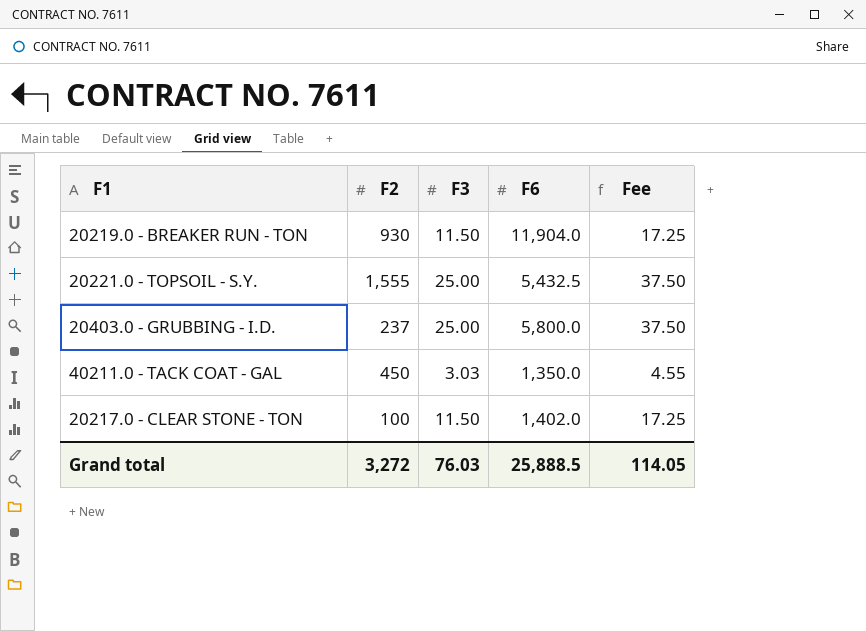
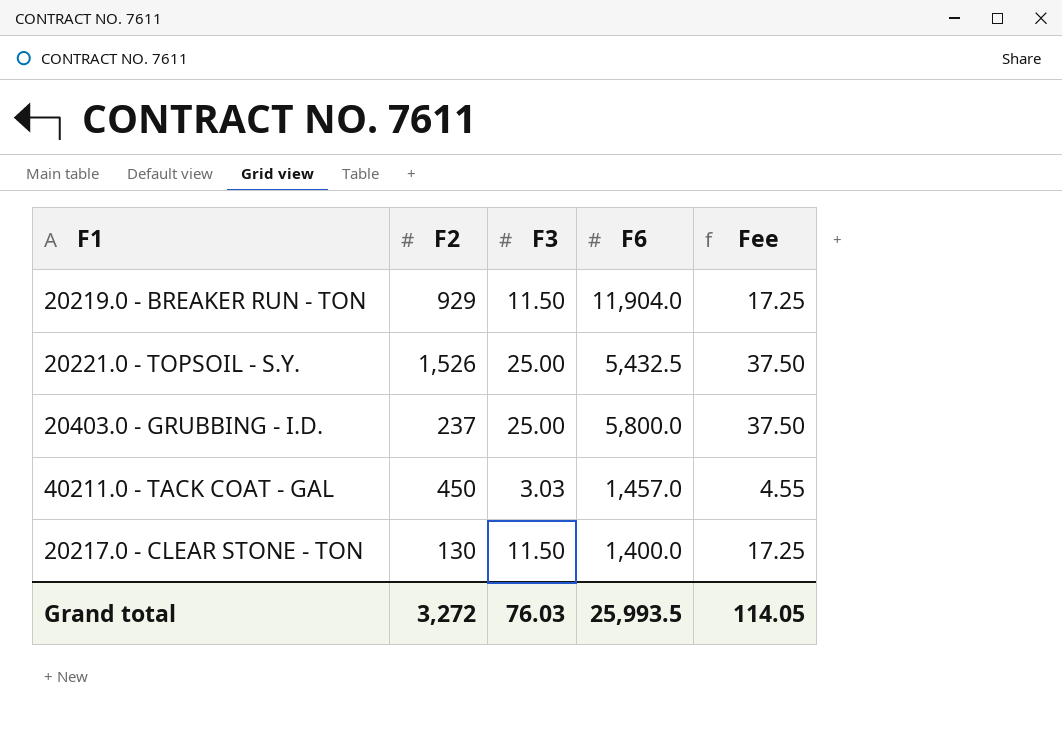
20219.0 - BREAKER RUN - TON | F2: 930 -> 929
20221.0 - TOPSOIL - S.Y. | F2: 1,555 -> 1,526
40211.0 - TACK COAT - GAL | F6: 1,350.0 -> 1,457.0
20217.0 - CLEAR STONE - TON | F2: 100 -> 130
20217.0 - CLEAR STONE - TON | F6: 1,402.0 -> 1,400.0
Grand total | F6: 25,888.5 -> 25,993.5

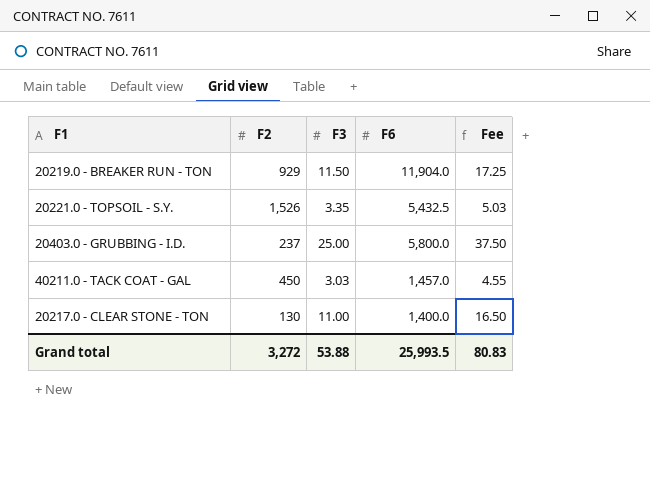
20221.0 - TOPSOIL - S.Y. | F3: 25.00 -> 3.35
20221.0 - TOPSOIL - S.Y. | Fee: 37.50 -> 5.03
20217.0 - CLEAR STONE - TON | F3: 11.50 -> 11.00
20217.0 - CLEAR STONE - TON | Fee: 17.25 -> 16.50
Grand total | F3: 76.03 -> 53.88
Grand total | Fee: 114.05 -> 80.83

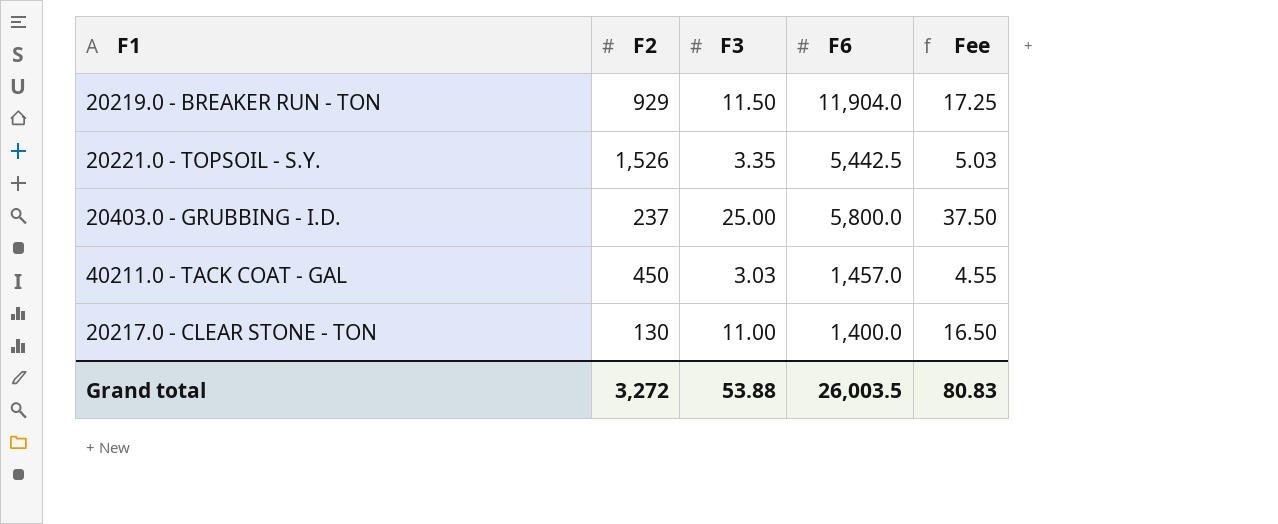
20221.0 - TOPSOIL - S.Y. | F6: 5,432.5 -> 5,442.5
Grand total | F6: 25,993.5 -> 26,003.5

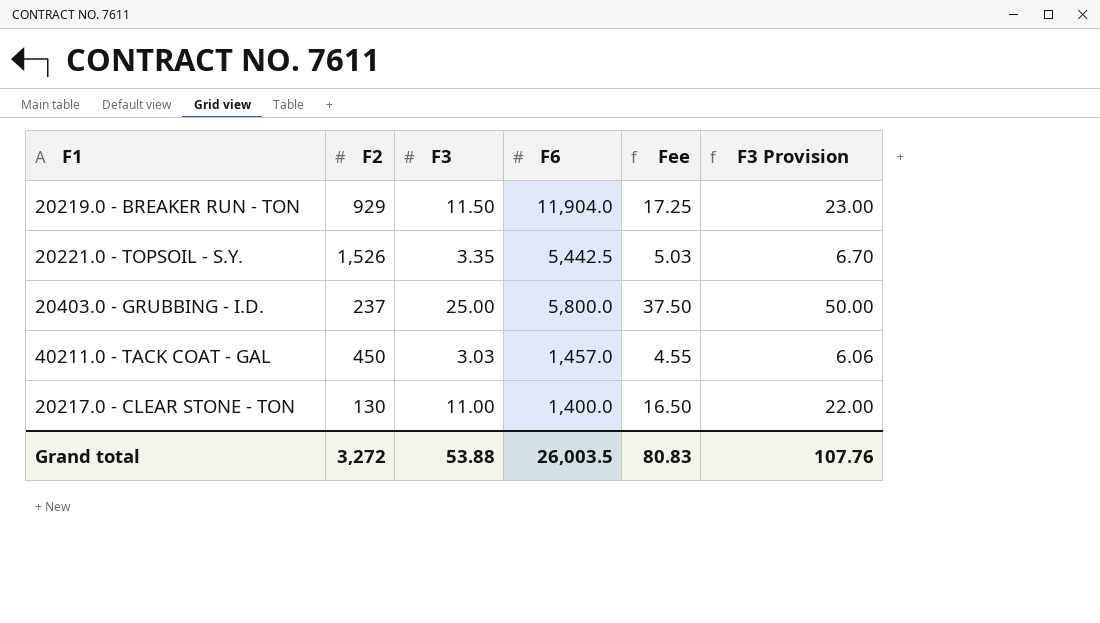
column F3 Provision | formula: none -> [F3] * 2

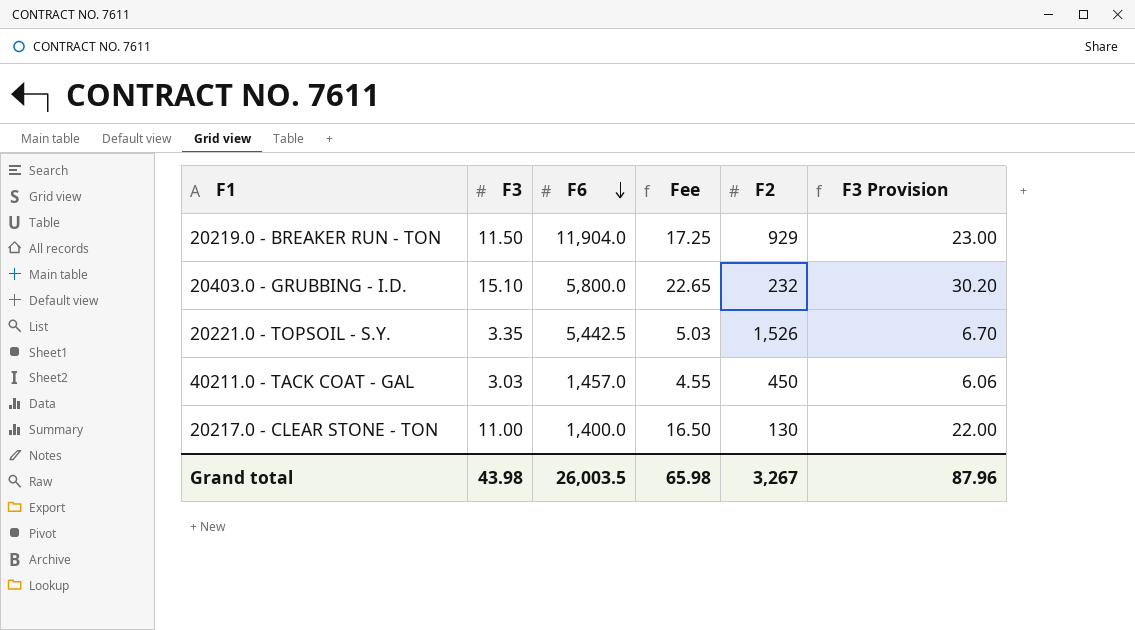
row order: none -> F6 descending
column F2 | position: 2 -> 5
20403.0 - GRUBBING - I.D. | F3: 25.00 -> 15.10
20403.0 - GRUBBING - I.D. | Fee: 37.50 -> 22.65
20403.0 - GRUBBING - I.D. | F2: 237 -> 232
20403.0 - GRUBBING - I.D. | F3 Provision: 50.00 -> 30.20
Grand total | F3: 53.88 -> 43.98
Grand total | Fee: 80.83 -> 65.98
Grand total | F2: 3,272 -> 3,267
Grand total | F3 Provision: 107.76 -> 87.96

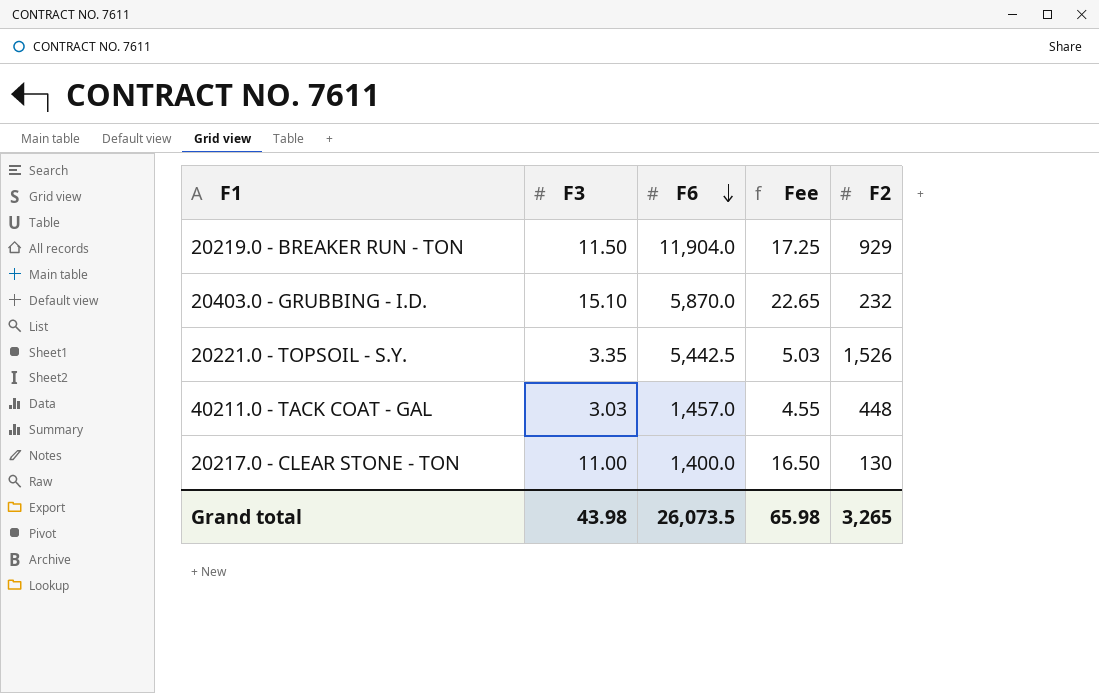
column F3 Provision | formula: [F3] * 2 -> none
20403.0 - GRUBBING - I.D. | F6: 5,800.0 -> 5,870.0
40211.0 - TACK COAT - GAL | F2: 450 -> 448
Grand total | F6: 26,003.5 -> 26,073.5
Grand total | F2: 3,267 -> 3,265

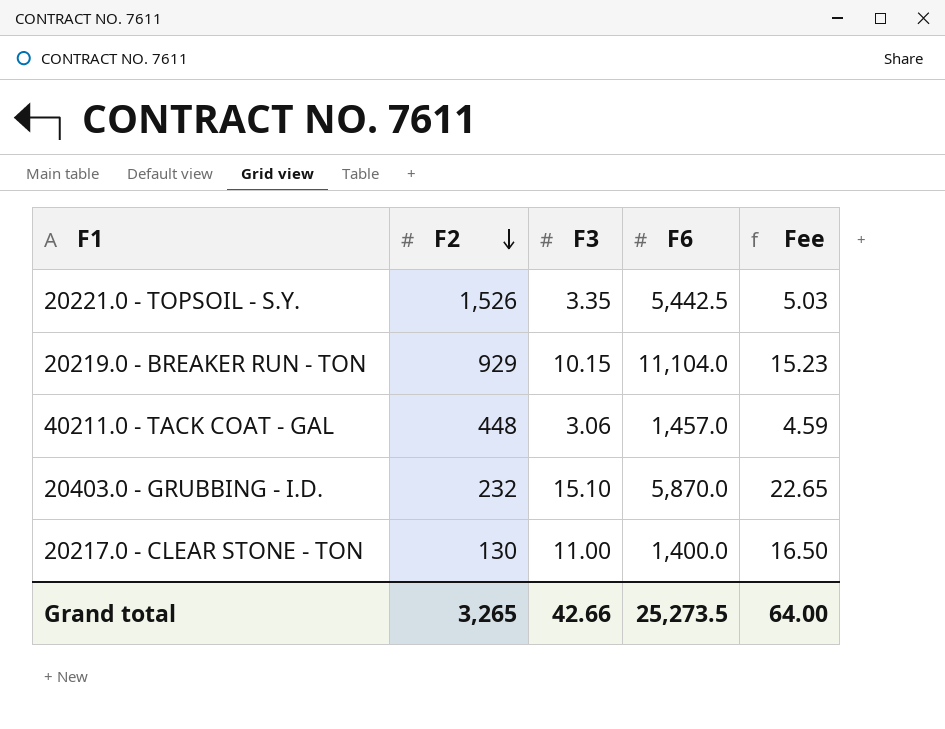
row order: F6 descending -> F2 descending
column F2 | position: 5 -> 2
20219.0 - BREAKER RUN - TON | F3: 11.50 -> 10.15
20219.0 - BREAKER RUN - TON | F6: 11,904.0 -> 11,104.0
20219.0 - BREAKER RUN - TON | Fee: 17.25 -> 15.23
40211.0 - TACK COAT - GAL | F3: 3.03 -> 3.06
40211.0 - TACK COAT - GAL | Fee: 4.55 -> 4.59
Grand total | F3: 43.98 -> 42.66
Grand total | F6: 26,073.5 -> 25,273.5
Grand total | Fee: 65.98 -> 64.00

